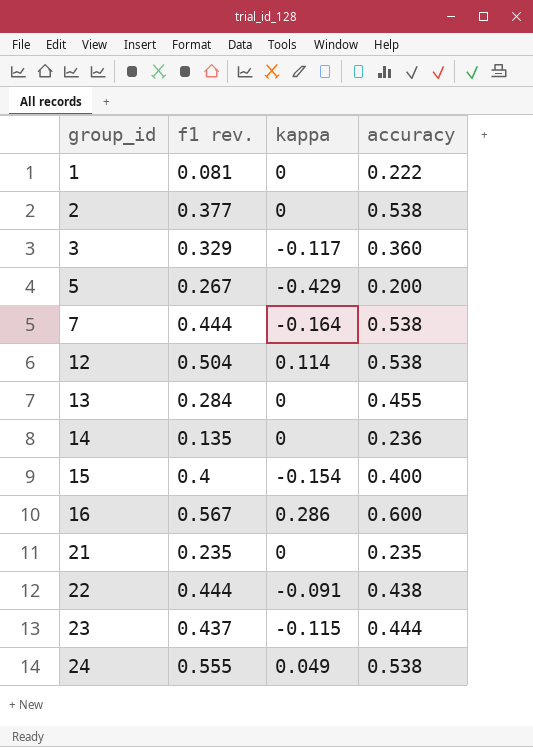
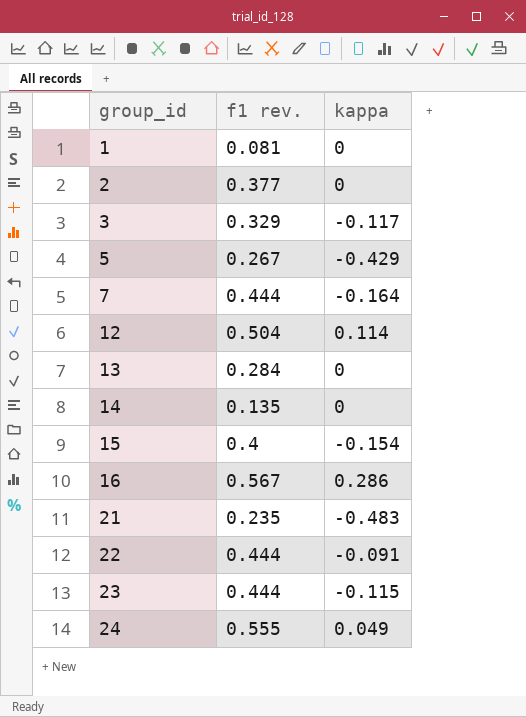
column accuracy | position: 4 -> none
21 | kappa: 0 -> -0.483
23 | f1 rev.: 0.437 -> 0.444

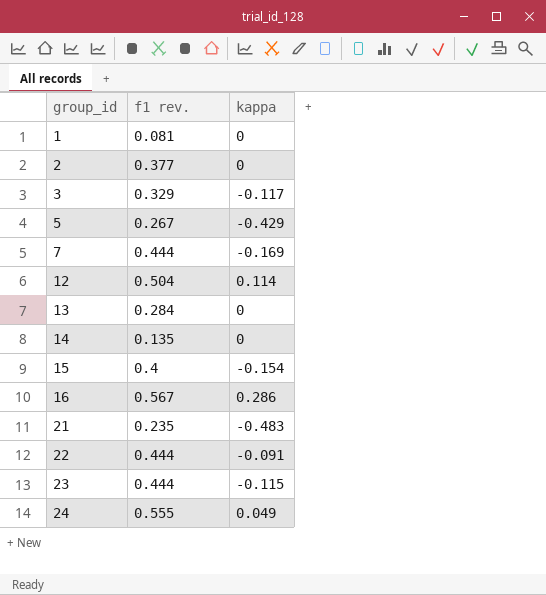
7 | kappa: -0.164 -> -0.169

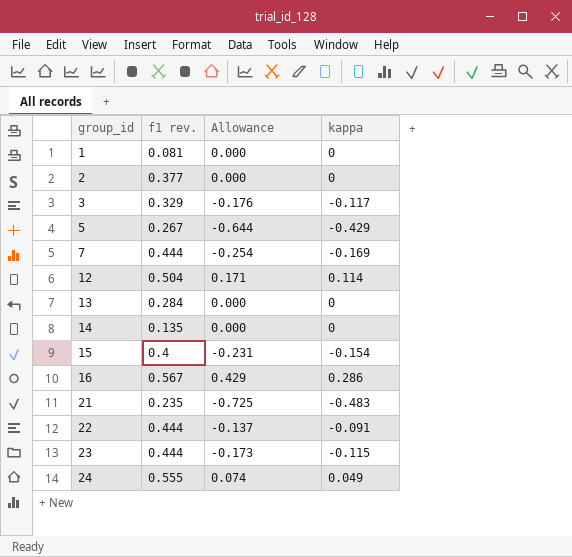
column Allowance | formula: none -> [kappa] * 1.5

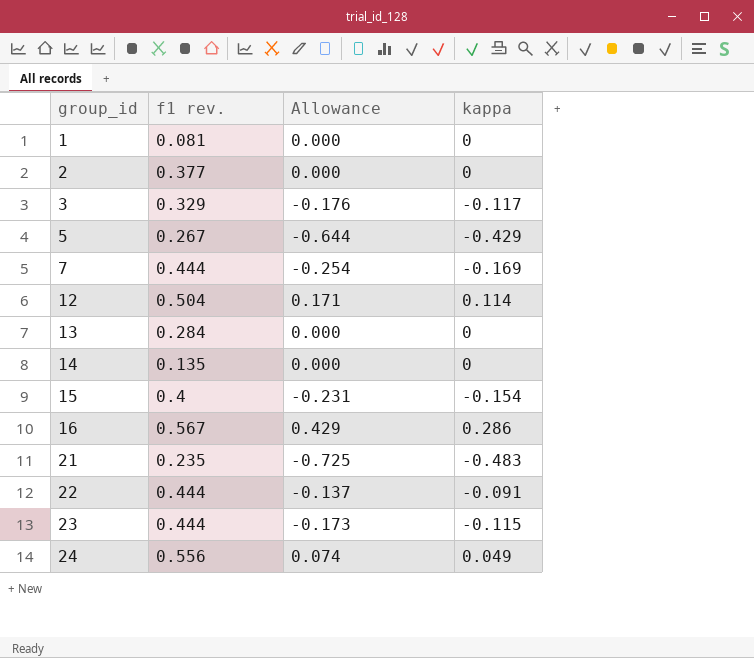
24 | f1 rev.: 0.555 -> 0.556

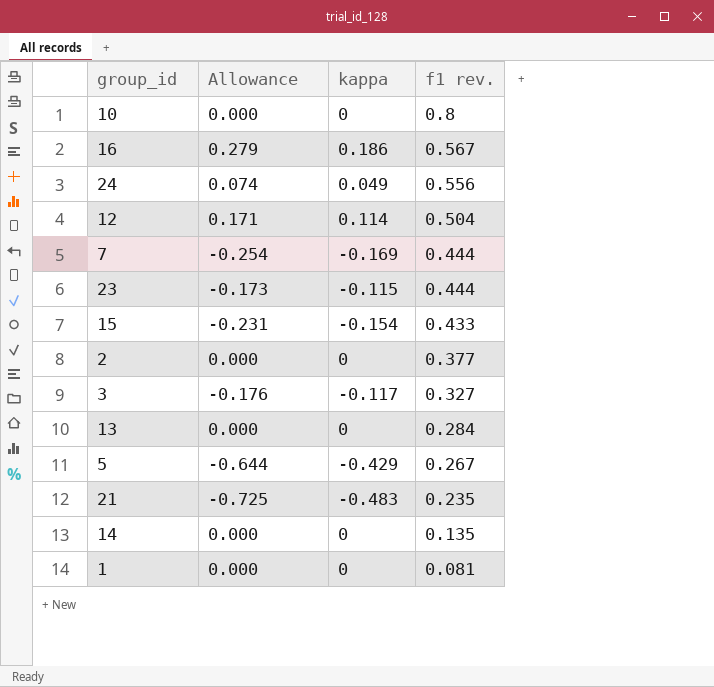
row order: group_id ascending -> f1 rev. descending
column f1 rev. | position: 2 -> 4
row 22: 0.444 | -0.137 | -0.091 -> none
row 10: none -> 0.000 | 0 | 0.8
16 | Allowance: 0.429 -> 0.279
16 | kappa: 0.286 -> 0.186
15 | f1 rev.: 0.4 -> 0.433
3 | f1 rev.: 0.329 -> 0.327

